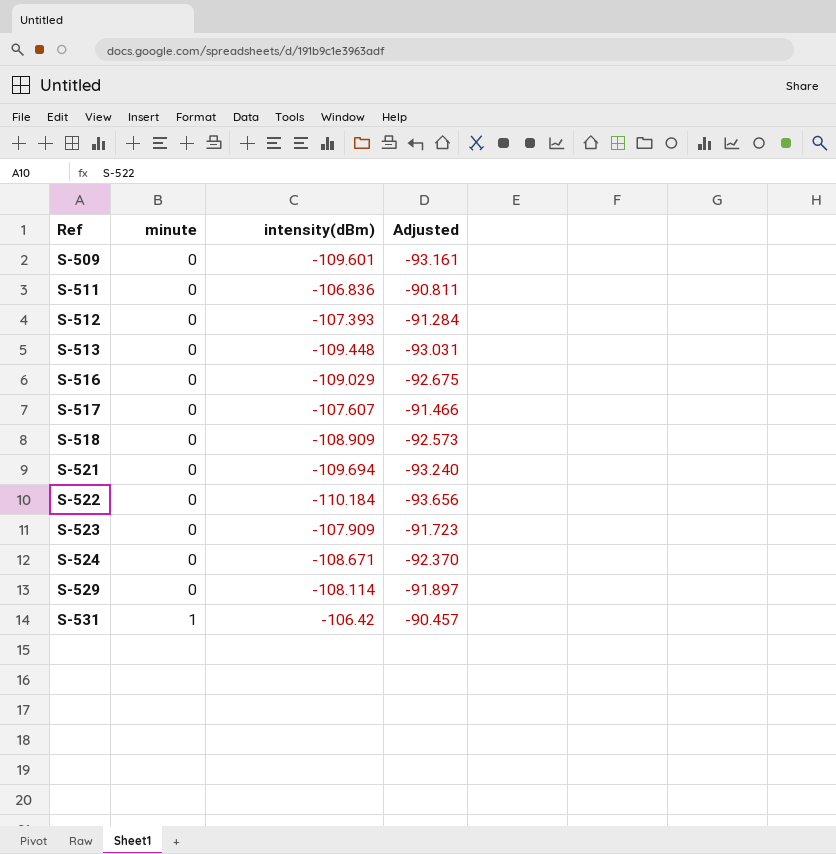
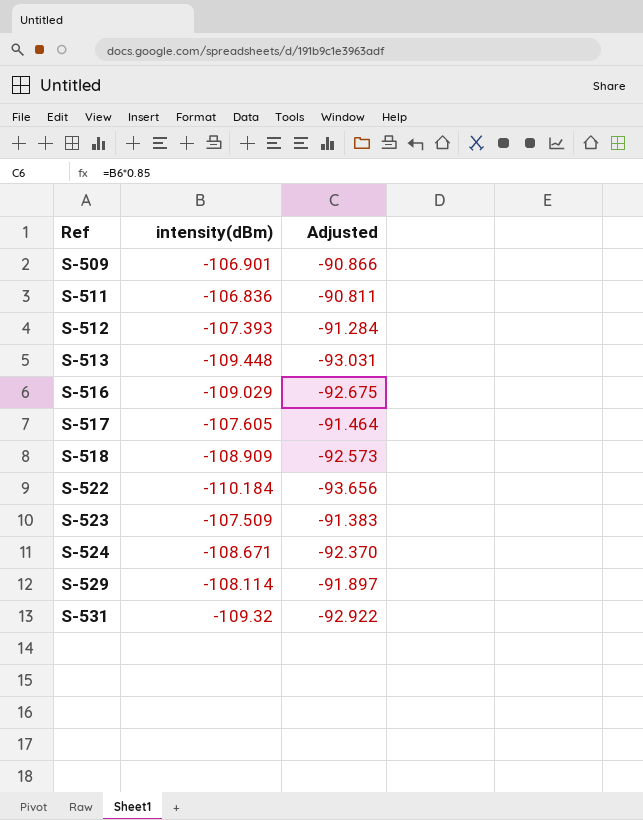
column minute | position: 2 -> none
row S-521: 0 | -109.694 | -93.240 -> none
S-509 | intensity(dBm): -109.601 -> -106.901
S-509 | Adjusted: -93.161 -> -90.866
S-517 | intensity(dBm): -107.607 -> -107.605
S-517 | Adjusted: -91.466 -> -91.464
S-523 | intensity(dBm): -107.909 -> -107.509
S-523 | Adjusted: -91.723 -> -91.383
S-531 | intensity(dBm): -106.42 -> -109.32
S-531 | Adjusted: -90.457 -> -92.922

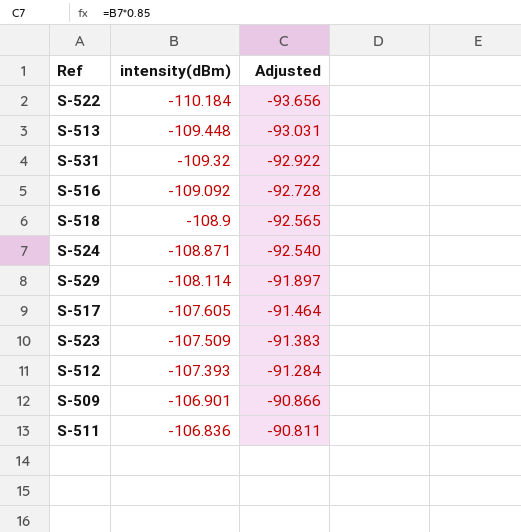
row order: Ref ascending -> intensity(dBm) ascending
S-516 | intensity(dBm): -109.029 -> -109.092
S-516 | Adjusted: -92.675 -> -92.728
S-518 | intensity(dBm): -108.909 -> -108.9
S-518 | Adjusted: -92.573 -> -92.565
S-524 | intensity(dBm): -108.671 -> -108.871
S-524 | Adjusted: -92.370 -> -92.540

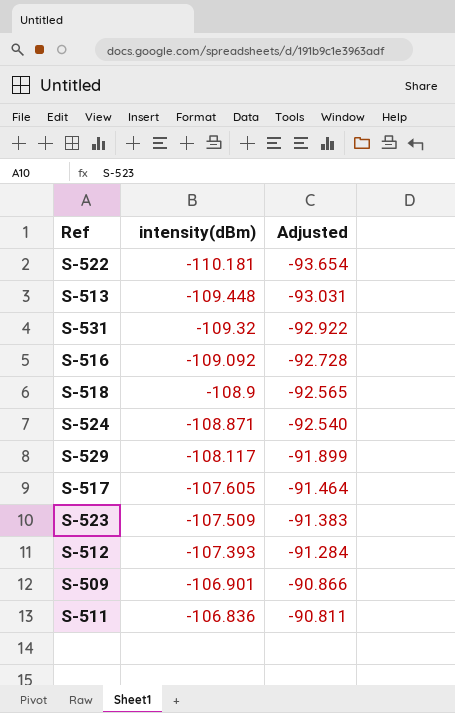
S-522 | intensity(dBm): -110.184 -> -110.181
S-522 | Adjusted: -93.656 -> -93.654
S-529 | intensity(dBm): -108.114 -> -108.117
S-529 | Adjusted: -91.897 -> -91.899

